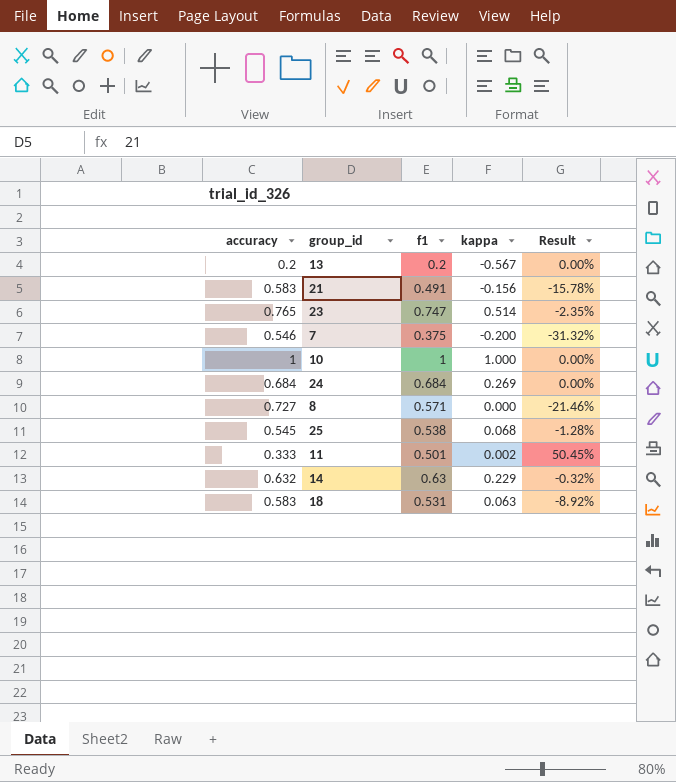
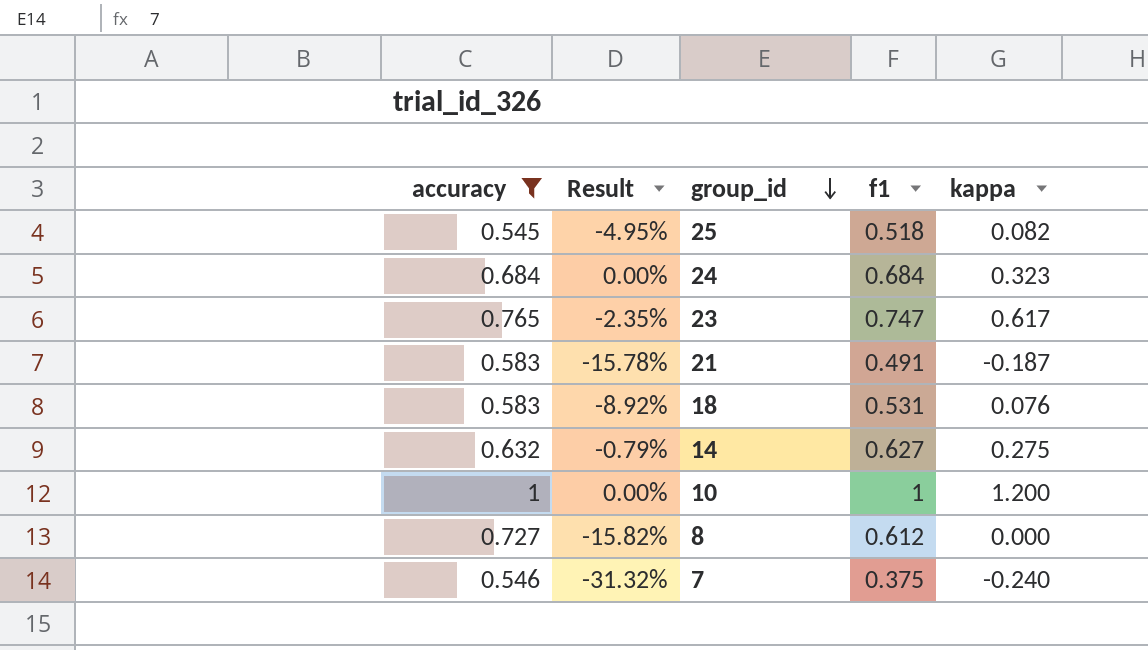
filter: none -> accuracy >= 0.545
row order: none -> group_id descending
column Result | position: 5 -> 2
25 | Result: -1.28% -> -4.95%
25 | f1: 0.538 -> 0.518
25 | kappa: 0.068 -> 0.082
24 | kappa: 0.269 -> 0.323
23 | kappa: 0.514 -> 0.617
21 | kappa: -0.156 -> -0.187
18 | kappa: 0.063 -> 0.076
14 | Result: -0.32% -> -0.79%
14 | f1: 0.63 -> 0.627
14 | kappa: 0.229 -> 0.275
10 | kappa: 1.000 -> 1.200
8 | Result: -21.46% -> -15.82%
8 | f1: 0.571 -> 0.612
7 | kappa: -0.200 -> -0.240

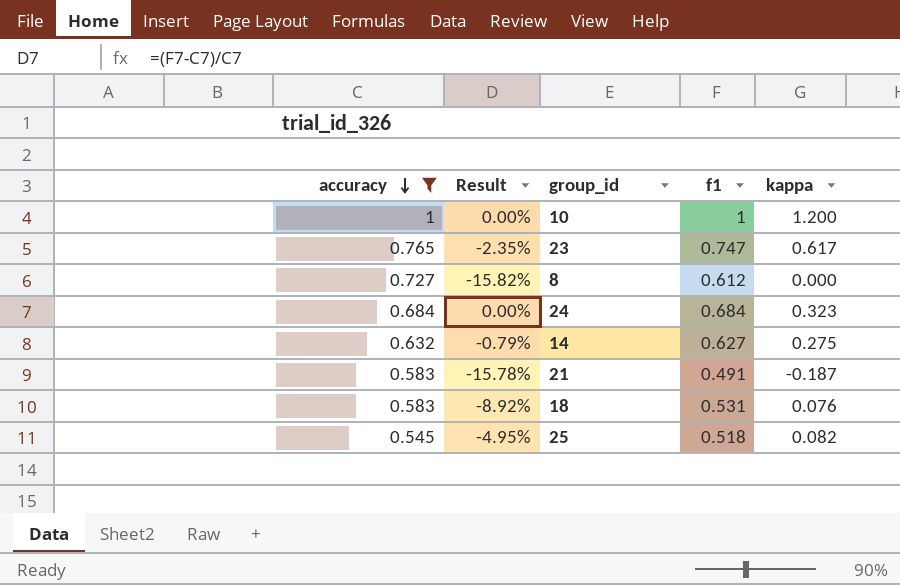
row order: group_id descending -> accuracy descending
row 7: 0.546 | -31.32% | 0.375 | -0.240 -> none

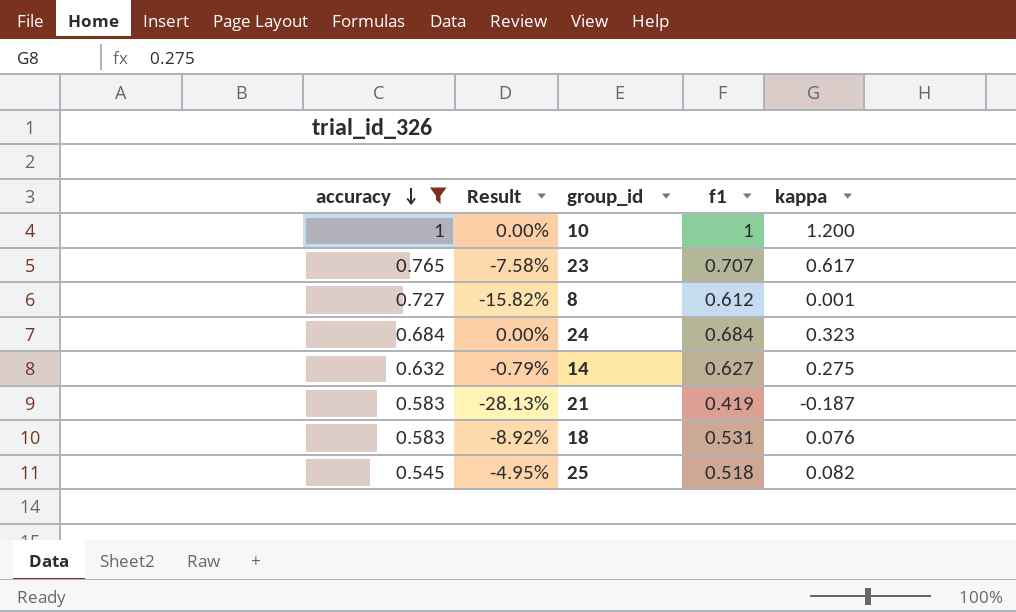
23 | Result: -2.35% -> -7.58%
23 | f1: 0.747 -> 0.707
8 | kappa: 0.000 -> 0.001
21 | Result: -15.78% -> -28.13%
21 | f1: 0.491 -> 0.419

